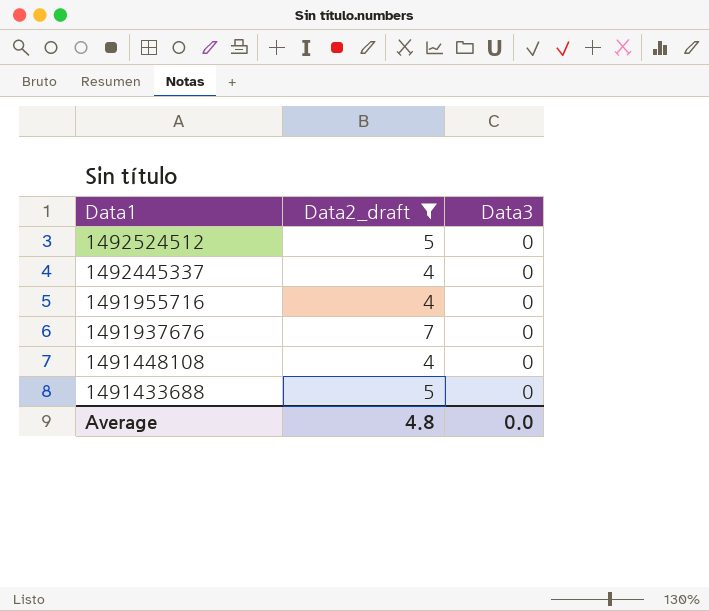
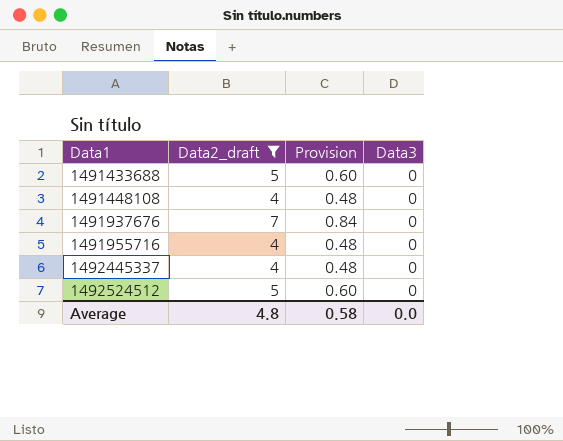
row order: Data1 descending -> Data1 ascending
column Provision | formula: none -> [Data2_draft] * 0.12

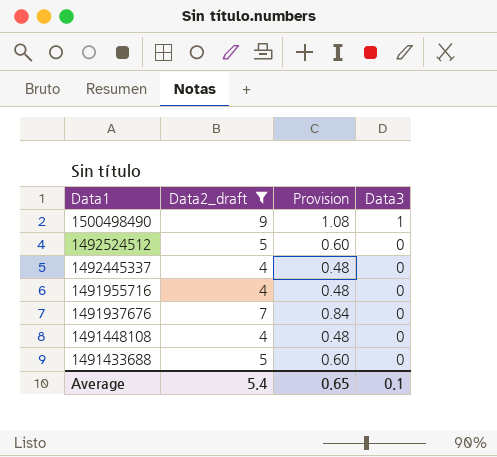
row order: Data1 ascending -> Data1 descending
row 1500498490: none -> 9 | 1.08 | 1
Average | Data2_draft: 4.8 -> 5.4
Average | Provision: 0.58 -> 0.65
Average | Data3: 0.0 -> 0.1

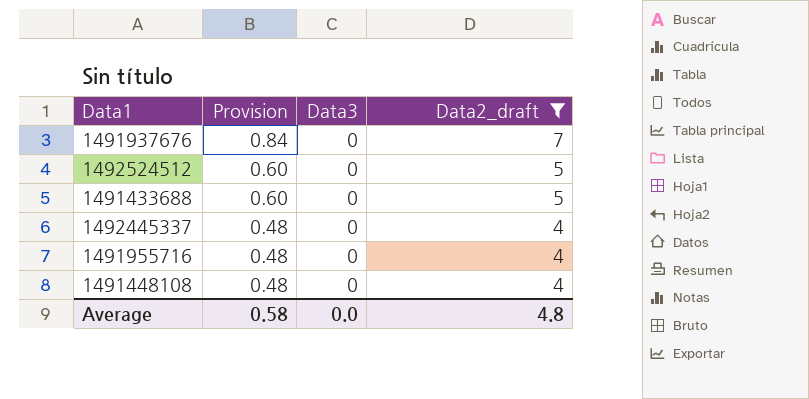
row order: Data1 descending -> Provision descending
column Data2_draft | position: 2 -> 4
row 1500498490: 9 | 1.08 | 1 -> none
Average | Provision: 0.65 -> 0.58
Average | Data3: 0.1 -> 0.0
Average | Data2_draft: 5.4 -> 4.8

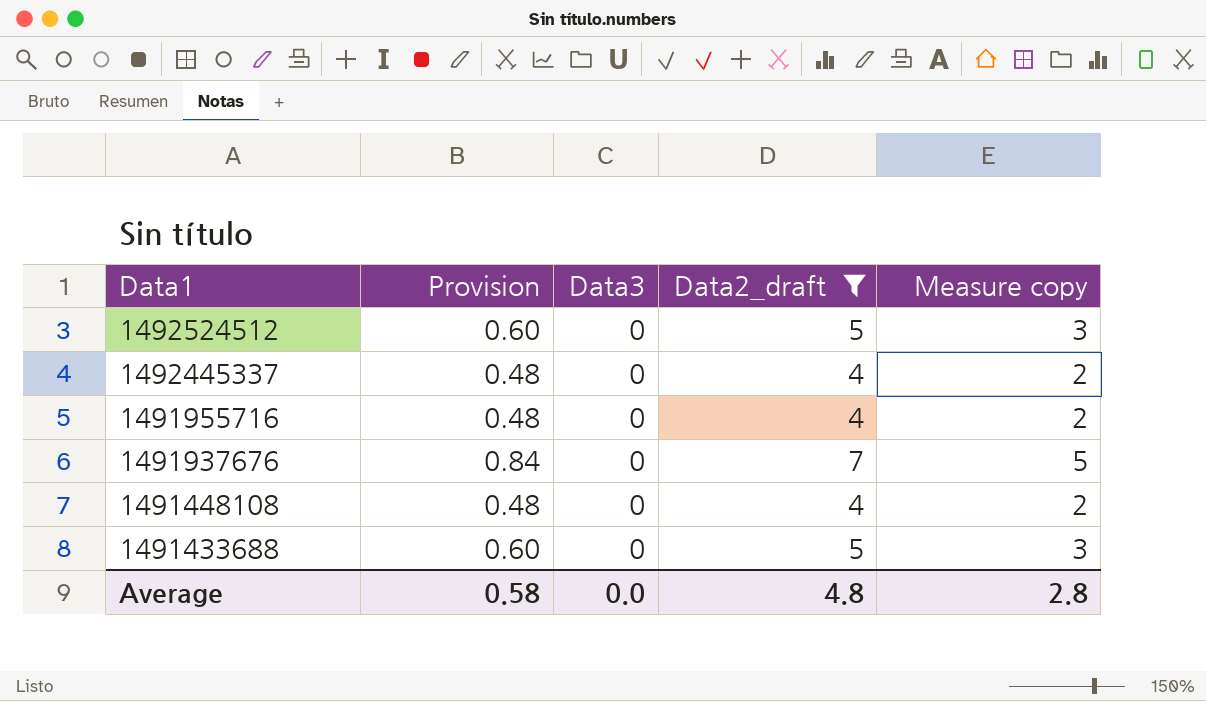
row order: Provision descending -> Data1 descending
column Measure copy | formula: none -> [Data2_draft] - 2

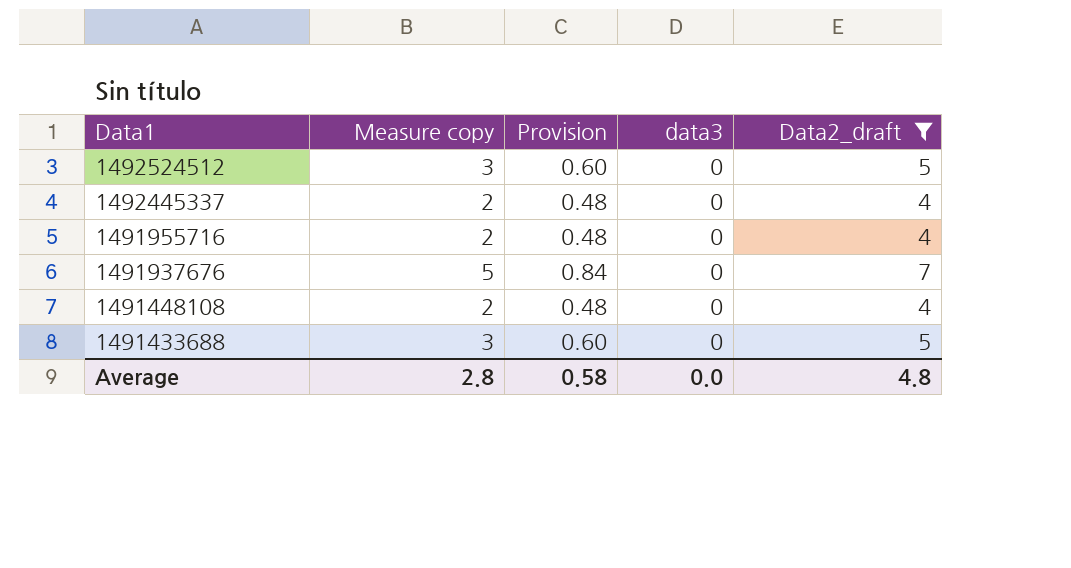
column Measure copy | position: 5 -> 2
column name: Data3 -> data3

